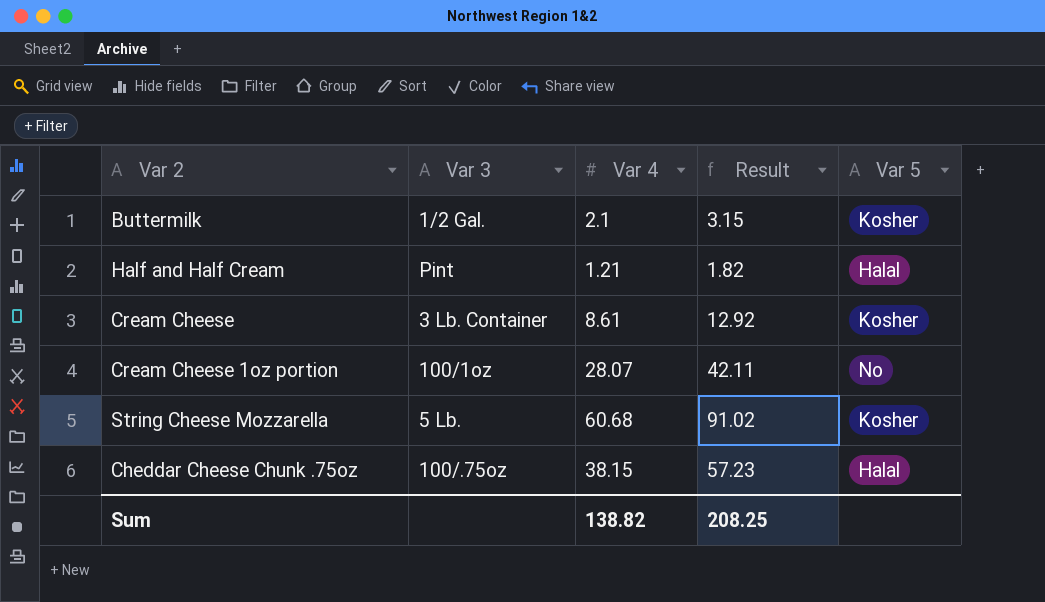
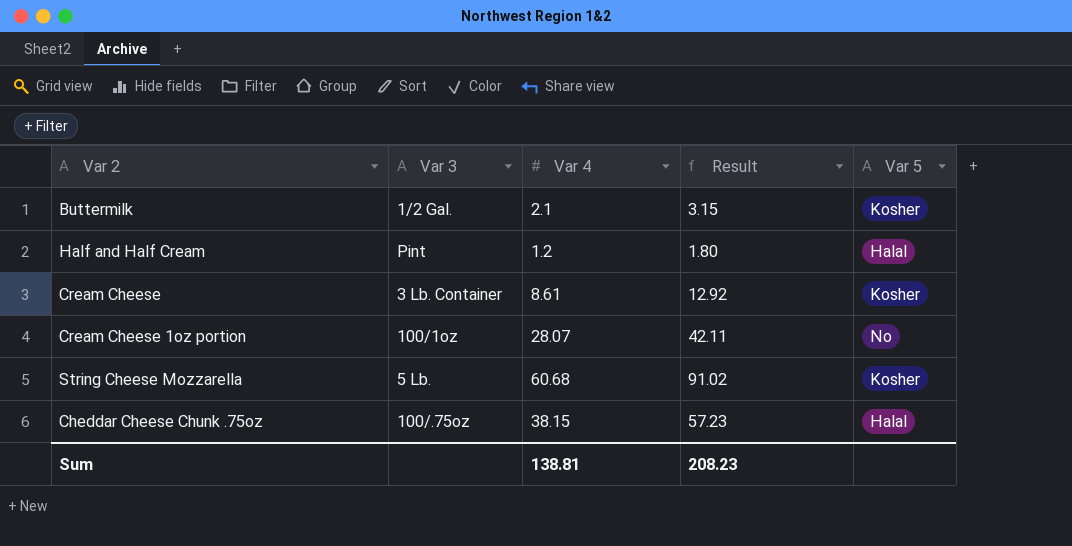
Half and Half Cream | Var 4: 1.21 -> 1.2
Half and Half Cream | Result: 1.82 -> 1.80
Sum | Var 4: 138.82 -> 138.81
Sum | Result: 208.25 -> 208.23

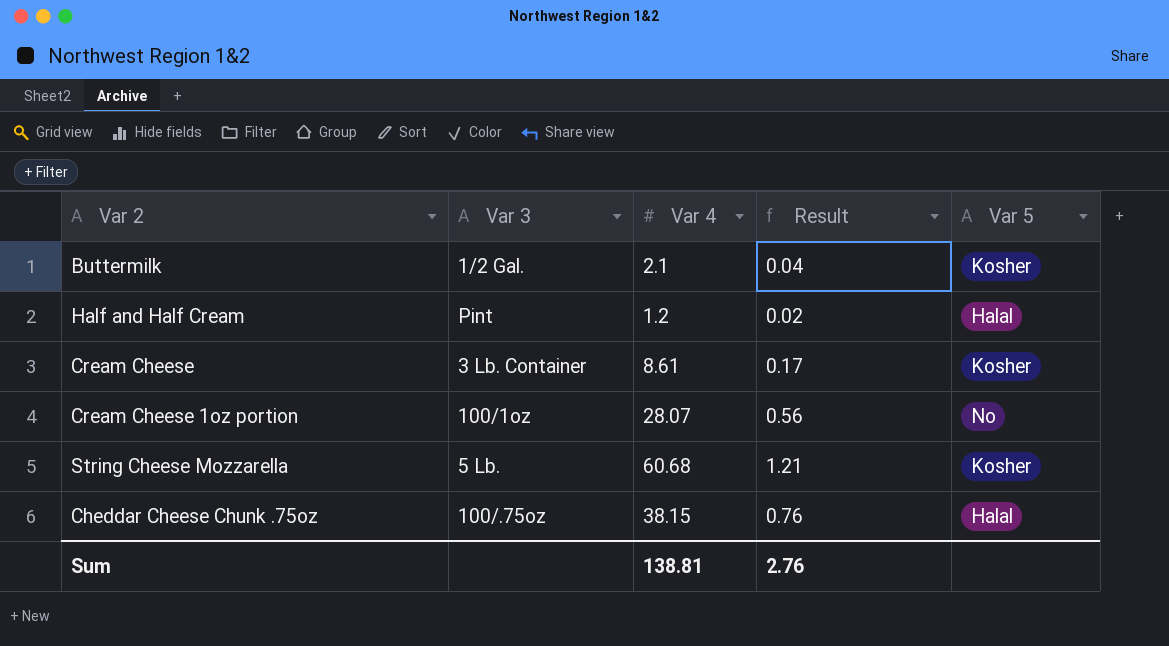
column Result | formula: [Var 4] * 1.5 -> [Var 4] * 0.02
Sum | Result: 208.23 -> 2.76

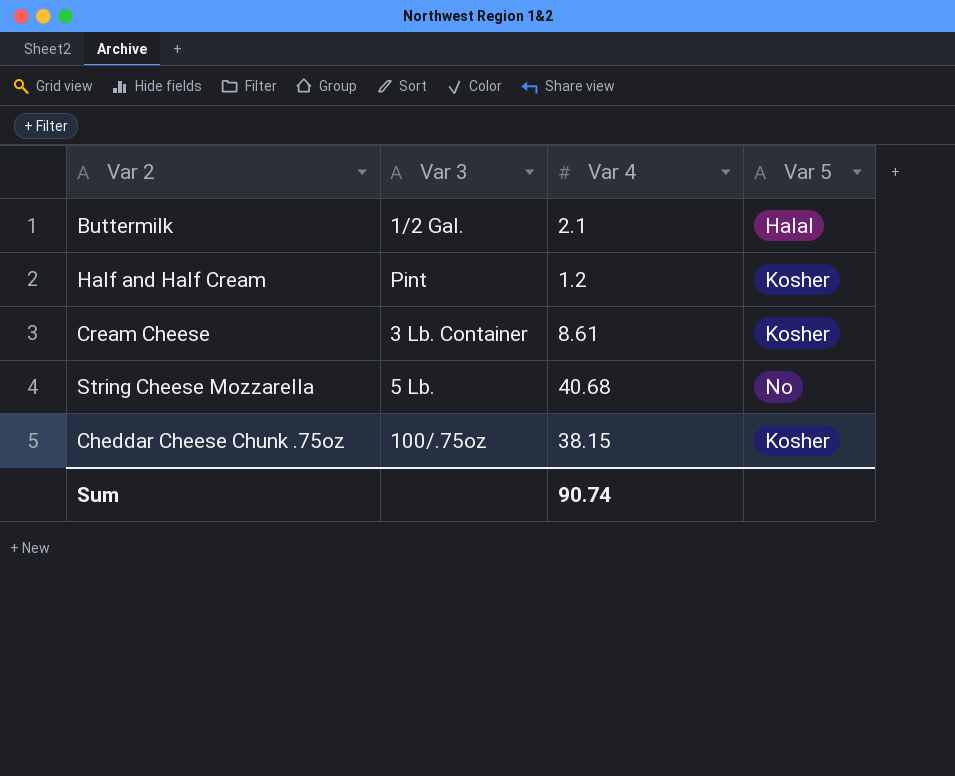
column Result | formula: [Var 4] * 0.02 -> none
row Cream Cheese 1oz portion: 100/1oz | 28.07 | 0.56 | No -> none
Buttermilk | Var 5: Kosher -> Halal
Half and Half Cream | Var 5: Halal -> Kosher
String Cheese Mozzarella | Var 4: 60.68 -> 40.68
String Cheese Mozzarella | Var 5: Kosher -> No
Cheddar Cheese Chunk .75oz | Var 5: Halal -> Kosher
Sum | Var 4: 138.81 -> 90.74

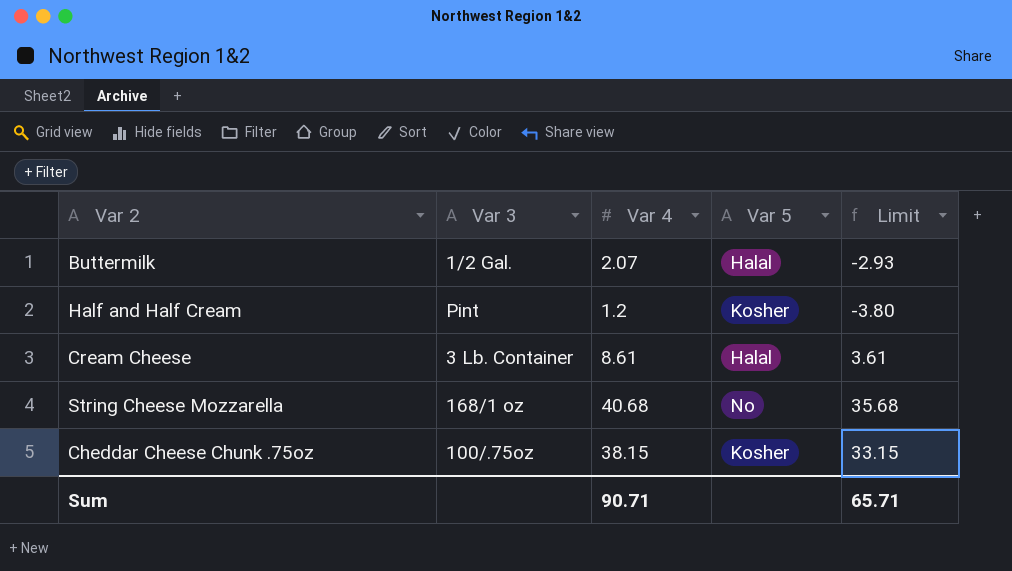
column Limit | formula: none -> [Var 4] - 5
Buttermilk | Var 4: 2.1 -> 2.07
Cream Cheese | Var 5: Kosher -> Halal
String Cheese Mozzarella | Var 3: 5 Lb. -> 168/1 oz
Sum | Var 4: 90.74 -> 90.71

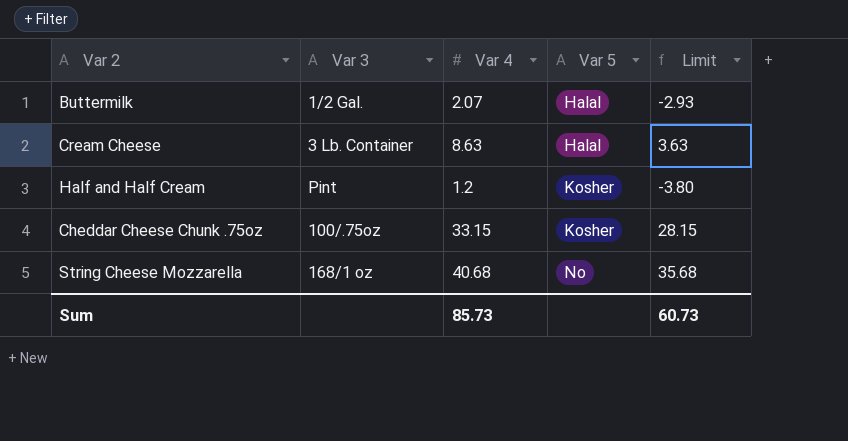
row order: none -> Var 5 ascending
Cream Cheese | Var 4: 8.61 -> 8.63
Cream Cheese | Limit: 3.61 -> 3.63
Cheddar Cheese Chunk .75oz | Var 4: 38.15 -> 33.15
Cheddar Cheese Chunk .75oz | Limit: 33.15 -> 28.15
Sum | Var 4: 90.71 -> 85.73
Sum | Limit: 65.71 -> 60.73

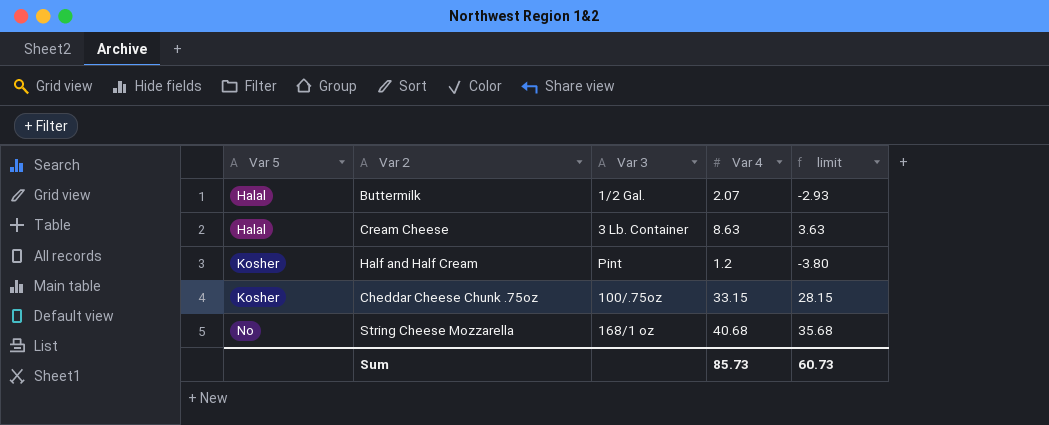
column Var 5 | position: 4 -> 1
column name: Limit -> limit

